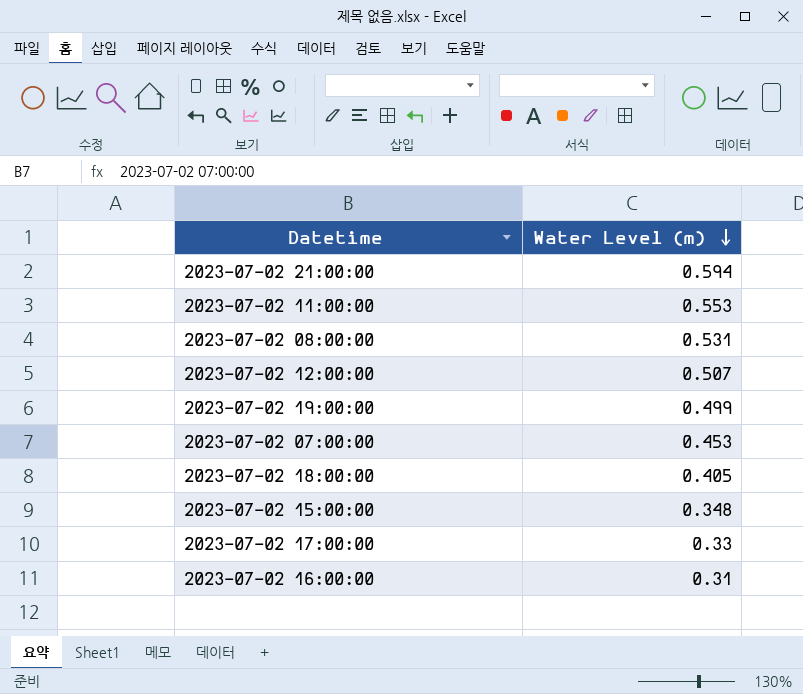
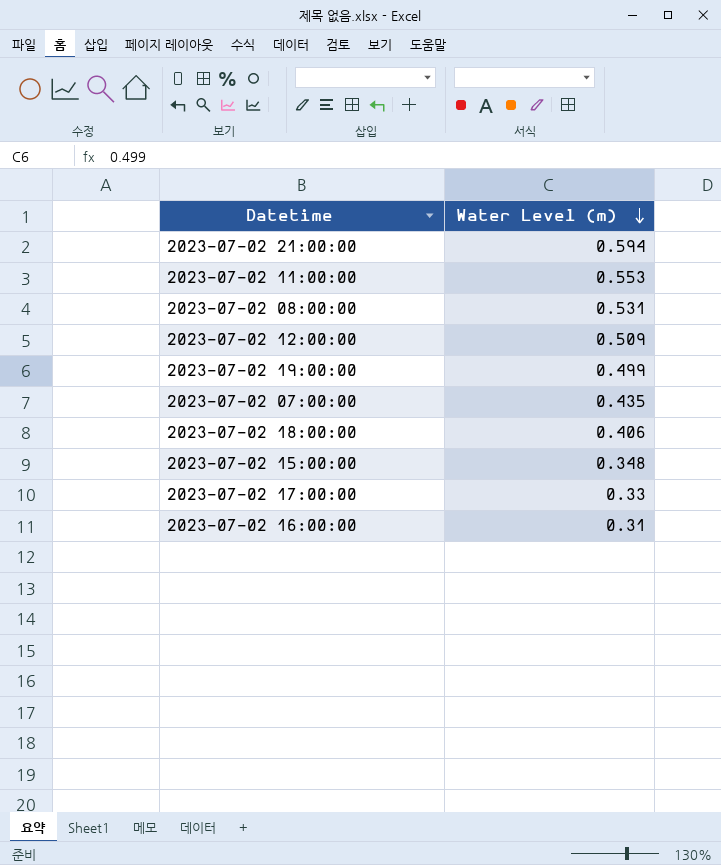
2023-07-02 12:00:00 | Water Level (m): 0.507 -> 0.509
2023-07-02 07:00:00 | Water Level (m): 0.453 -> 0.435
2023-07-02 18:00:00 | Water Level (m): 0.405 -> 0.406

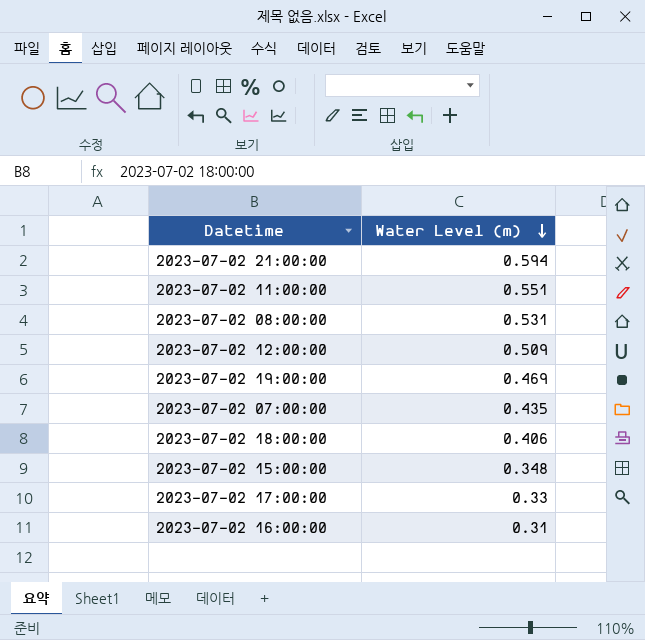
2023-07-02 11:00:00 | Water Level (m): 0.553 -> 0.551
2023-07-02 19:00:00 | Water Level (m): 0.499 -> 0.469

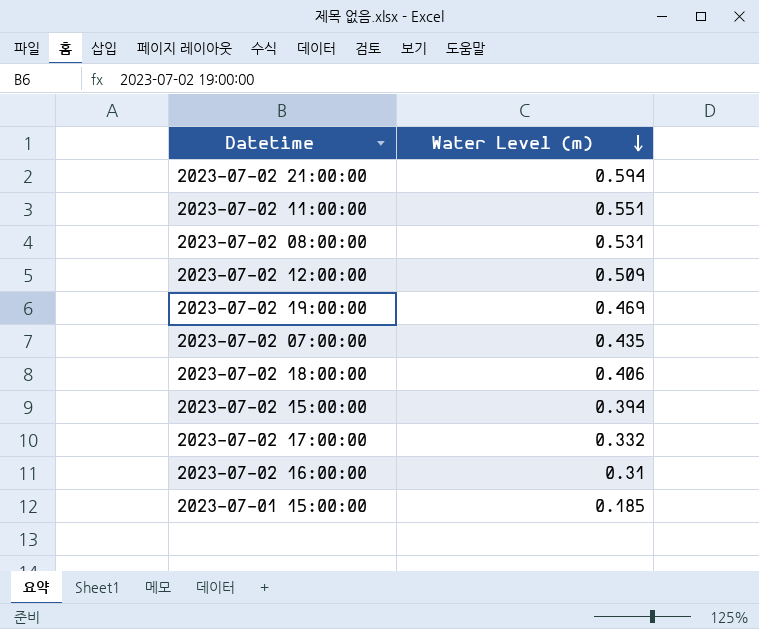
2023-07-02 15:00:00 | Water Level (m): 0.348 -> 0.394
2023-07-02 17:00:00 | Water Level (m): 0.33 -> 0.332
row 2023-07-01 15:00:00: none -> 0.185

